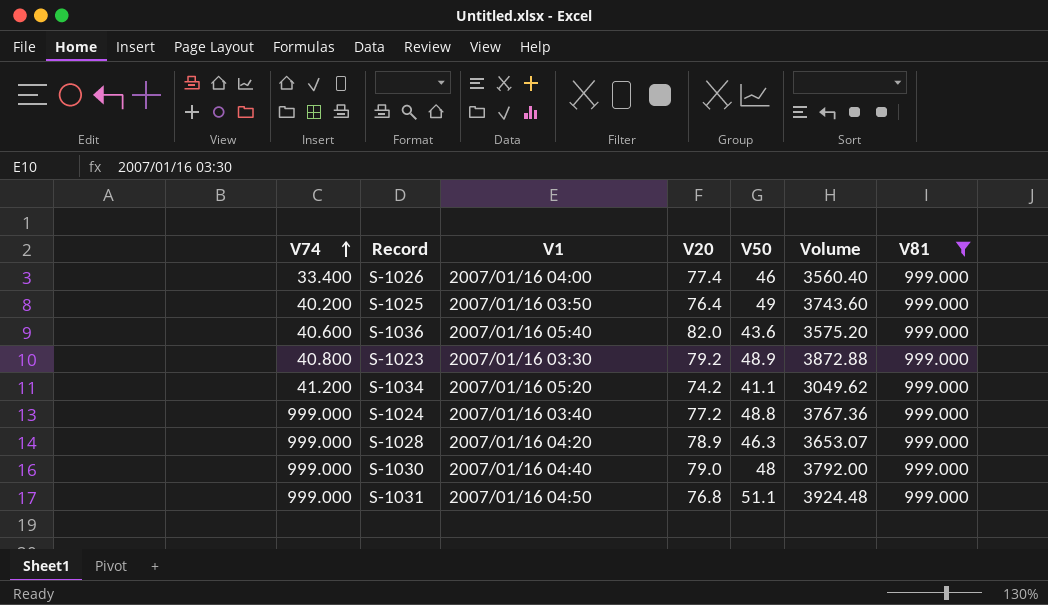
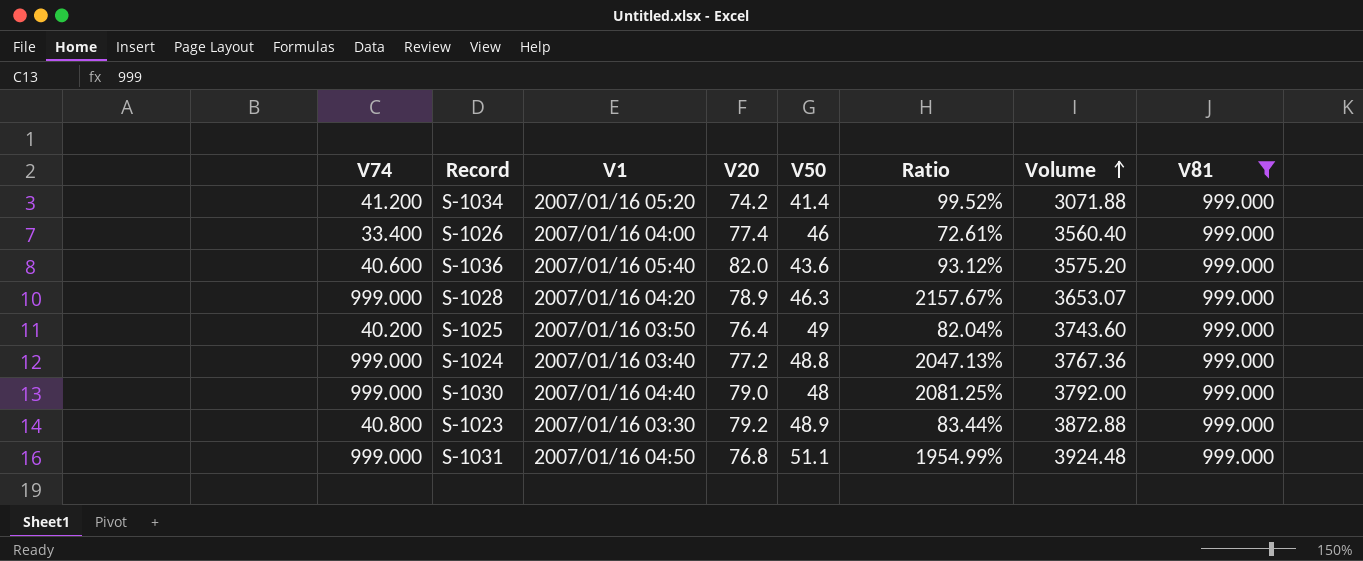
row order: V74 ascending -> Volume ascending
column Ratio | formula: none -> [V74] / [V50]
S-1034 | V50: 41.1 -> 41.4
S-1034 | Volume: 3049.62 -> 3071.88

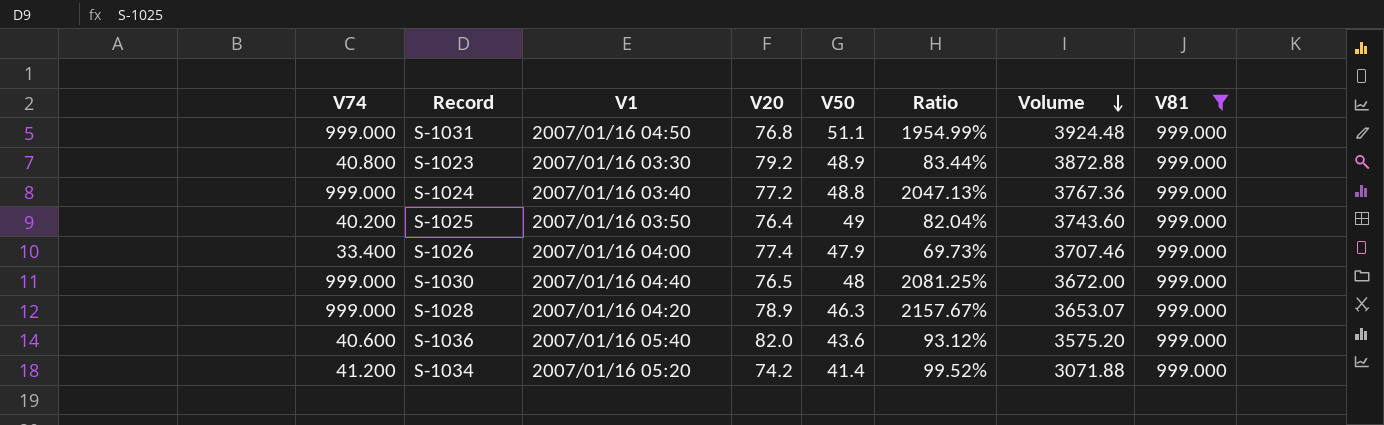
row order: Volume ascending -> Volume descending
S-1026 | V50: 46 -> 47.9
S-1026 | Ratio: 72.61% -> 69.73%
S-1026 | Volume: 3560.40 -> 3707.46
S-1030 | V20: 79.0 -> 76.5
S-1030 | Volume: 3792.00 -> 3672.00

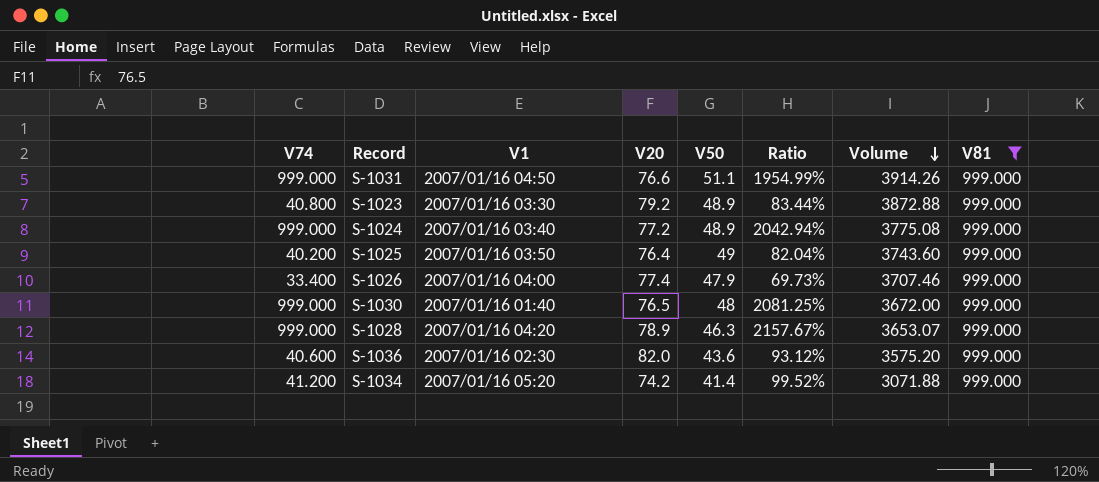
S-1031 | V20: 76.8 -> 76.6
S-1031 | Volume: 3924.48 -> 3914.26
S-1024 | V50: 48.8 -> 48.9
S-1024 | Ratio: 2047.13% -> 2042.94%
S-1024 | Volume: 3767.36 -> 3775.08
S-1030 | V1: 2007/01/16 04:40 -> 2007/01/16 01:40
S-1036 | V1: 2007/01/16 05:40 -> 2007/01/16 02:30

